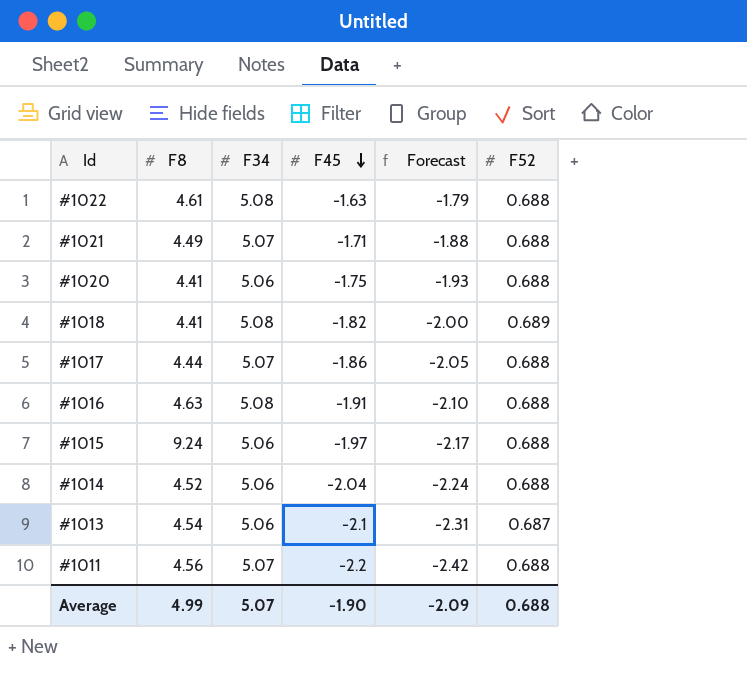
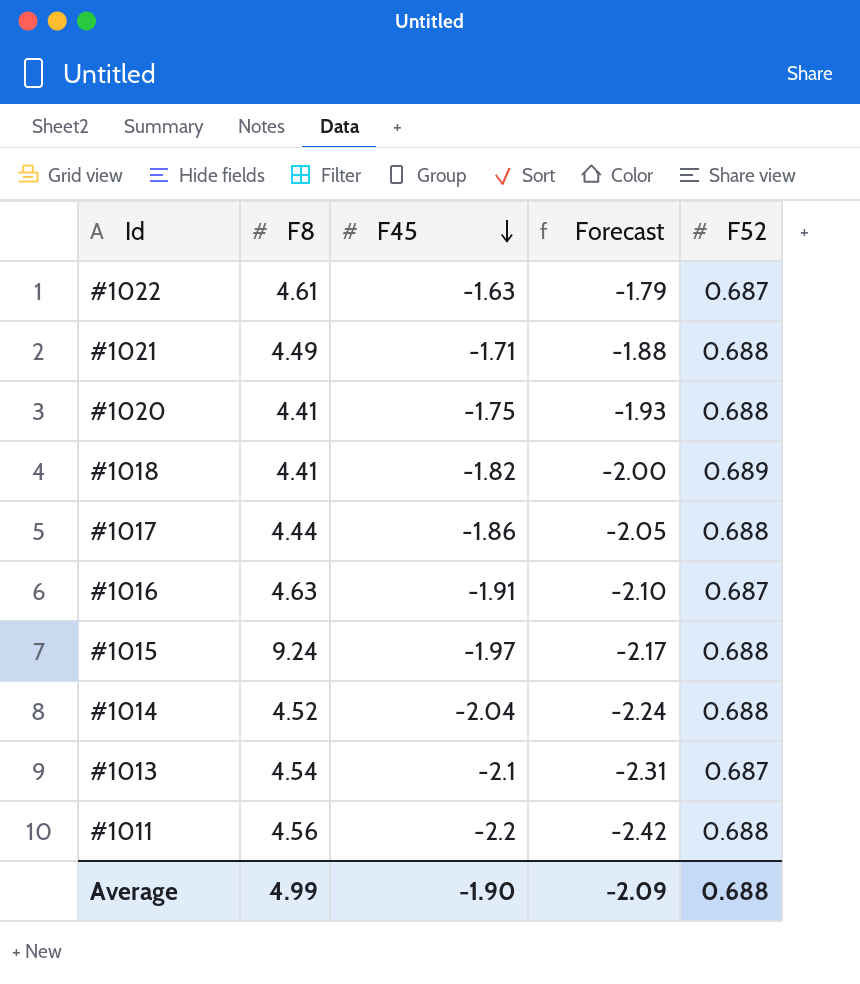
column F34 | position: 3 -> none
#1022 | F52: 0.688 -> 0.687
#1016 | F52: 0.688 -> 0.687

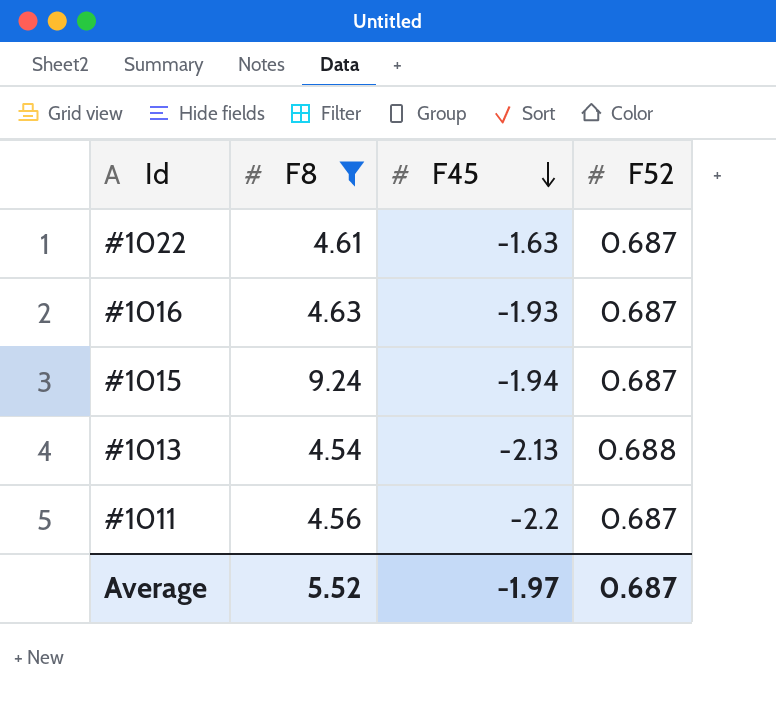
filter: none -> F8 >= 4.54
column Forecast | formula: [F45] * 1.1 -> none
#1016 | F45: -1.91 -> -1.93
#1015 | F45: -1.97 -> -1.94
#1015 | F52: 0.688 -> 0.687
#1013 | F45: -2.1 -> -2.13
#1013 | F52: 0.687 -> 0.688
#1011 | F52: 0.688 -> 0.687
Average | F8: 4.99 -> 5.52
Average | F45: -1.90 -> -1.97
Average | F52: 0.688 -> 0.687

